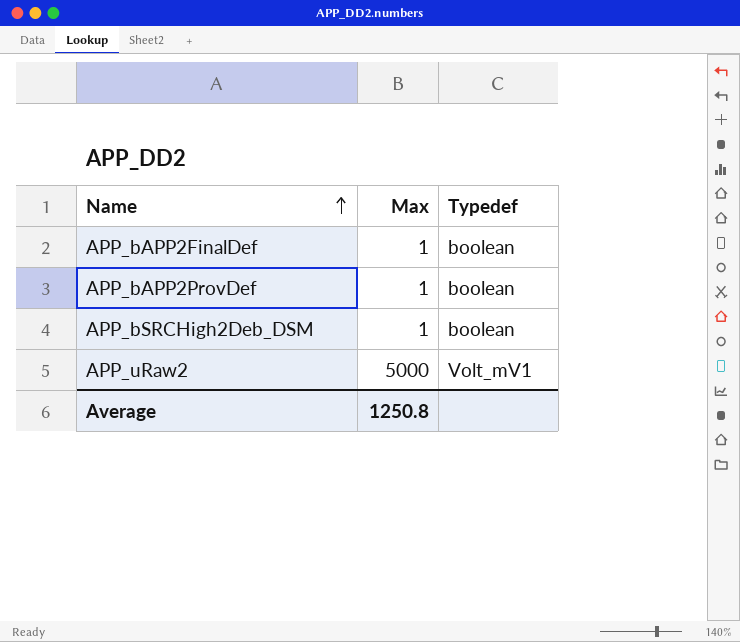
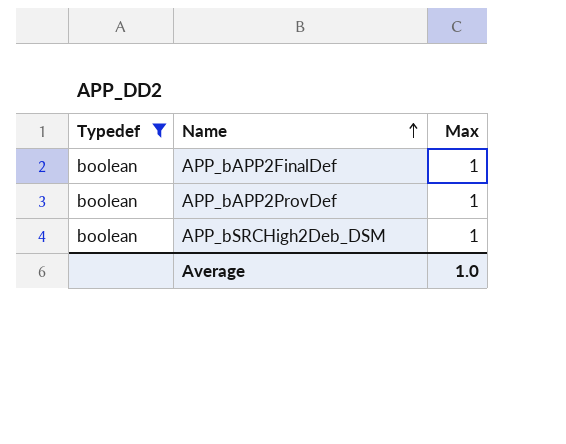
filter: none -> Typedef = boolean
column Typedef | position: 3 -> 1
Average | Max: 1250.8 -> 1.0

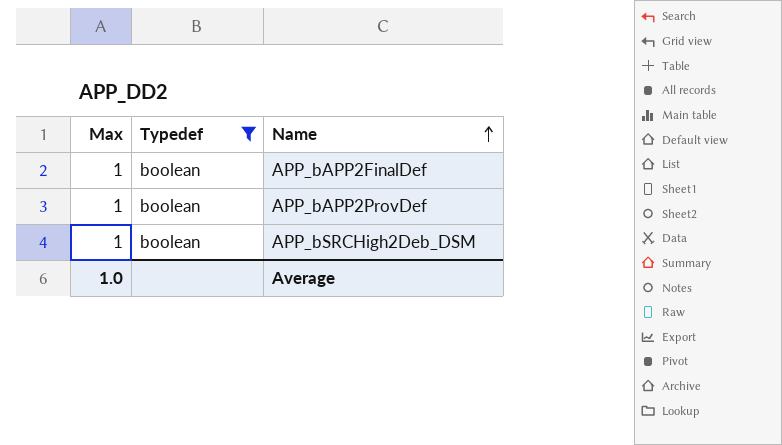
column Max | position: 3 -> 1

